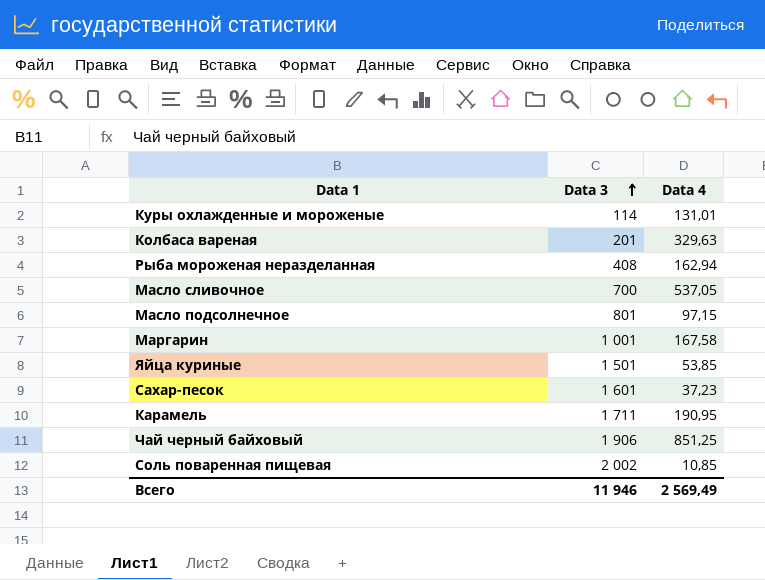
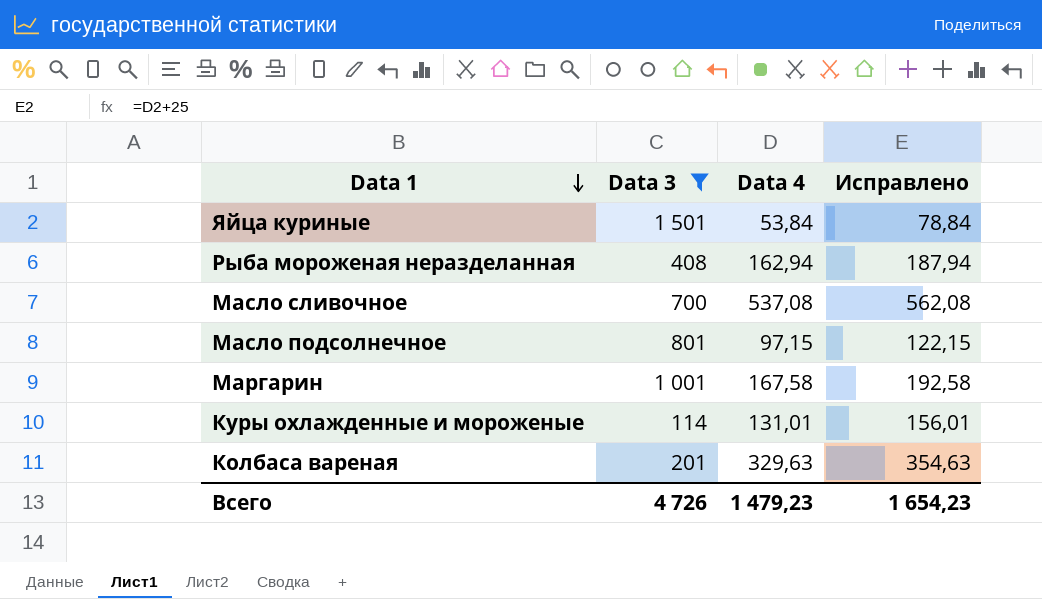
filter: none -> Data 3 <= 1 501
row order: Data 3 ascending -> Data 1 descending
column Исправлено | formula: none -> [Data 4] + 25
Яйца куриные | Data 4: 53,85 -> 53,84
Масло сливочное | Data 4: 537,05 -> 537,08
Всего | Data 3: 11 946 -> 4 726
Всего | Data 4: 2 569,49 -> 1 479,23

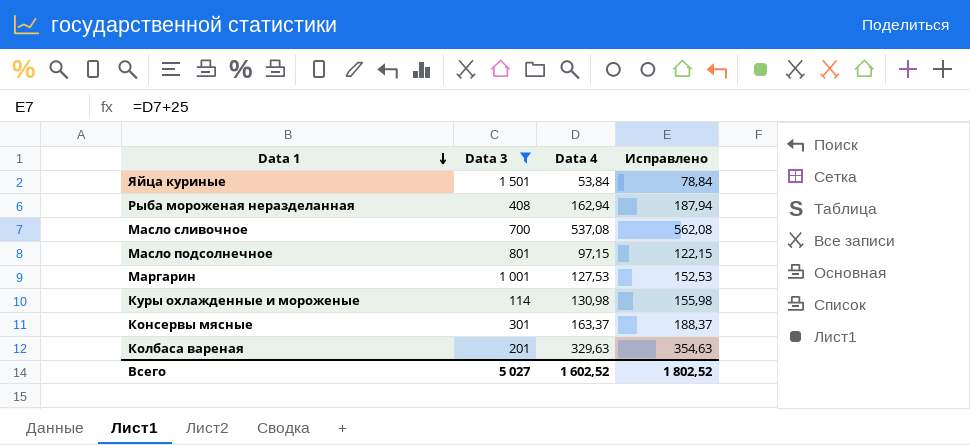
Маргарин | Data 4: 167,58 -> 127,53
Маргарин | Исправлено: 192,58 -> 152,53
Куры охлажденные и мороженые | Data 4: 131,01 -> 130,98
Куры охлажденные и мороженые | Исправлено: 156,01 -> 155,98
row Консервы мясные: none -> 301 | 163,37 | 188,37
Всего | Data 3: 4 726 -> 5 027
Всего | Data 4: 1 479,23 -> 1 602,52
Всего | Исправлено: 1 654,23 -> 1 802,52

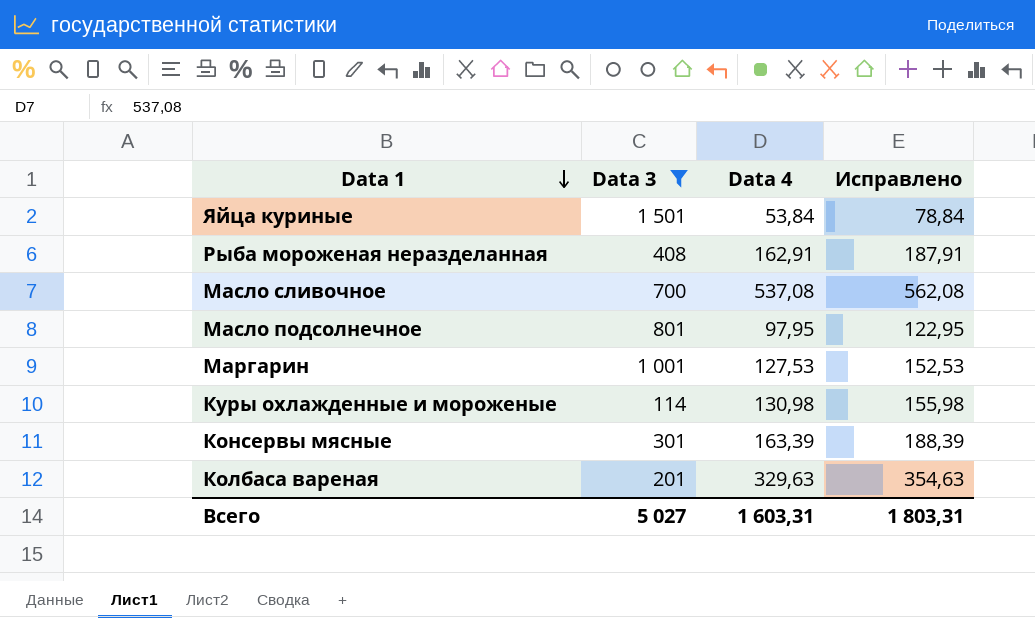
Рыба мороженая неразделанная | Data 4: 162,94 -> 162,91
Рыба мороженая неразделанная | Исправлено: 187,94 -> 187,91
Масло подсолнечное | Data 4: 97,15 -> 97,95
Масло подсолнечное | Исправлено: 122,15 -> 122,95
Консервы мясные | Data 4: 163,37 -> 163,39
Консервы мясные | Исправлено: 188,37 -> 188,39
Всего | Data 4: 1 602,52 -> 1 603,31
Всего | Исправлено: 1 802,52 -> 1 803,31

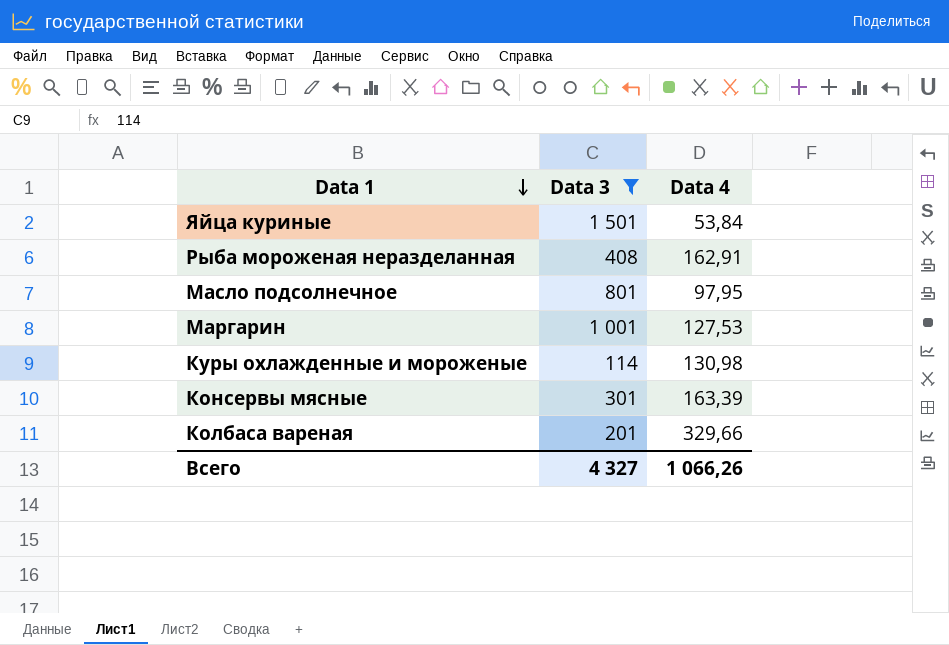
column Исправлено | formula: [Data 4] + 25 -> none
row Масло сливочное: 700 | 537,08 | 562,08 -> none
Колбаса вареная | Data 4: 329,63 -> 329,66
Всего | Data 3: 5 027 -> 4 327
Всего | Data 4: 1 603,31 -> 1 066,26

